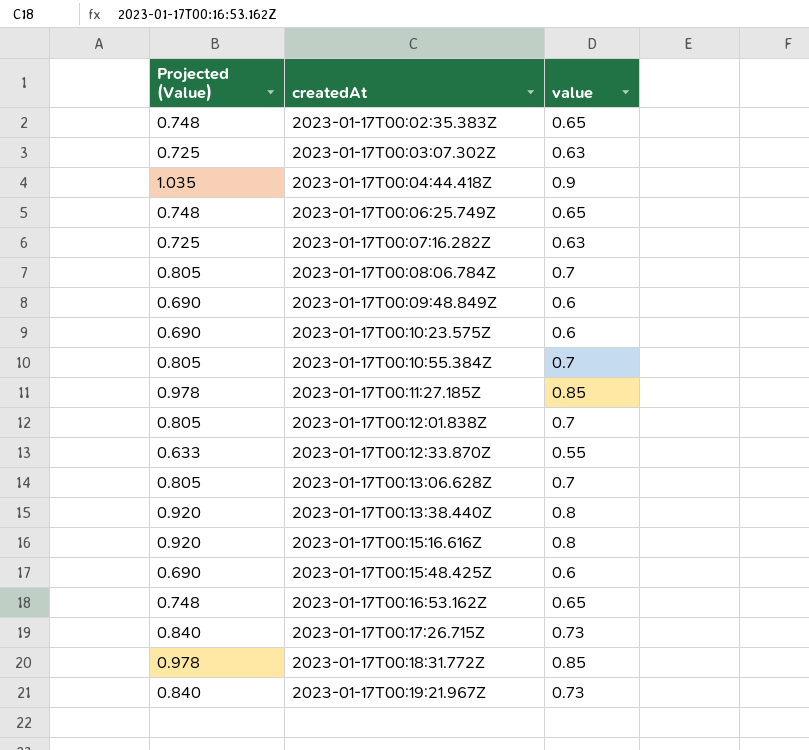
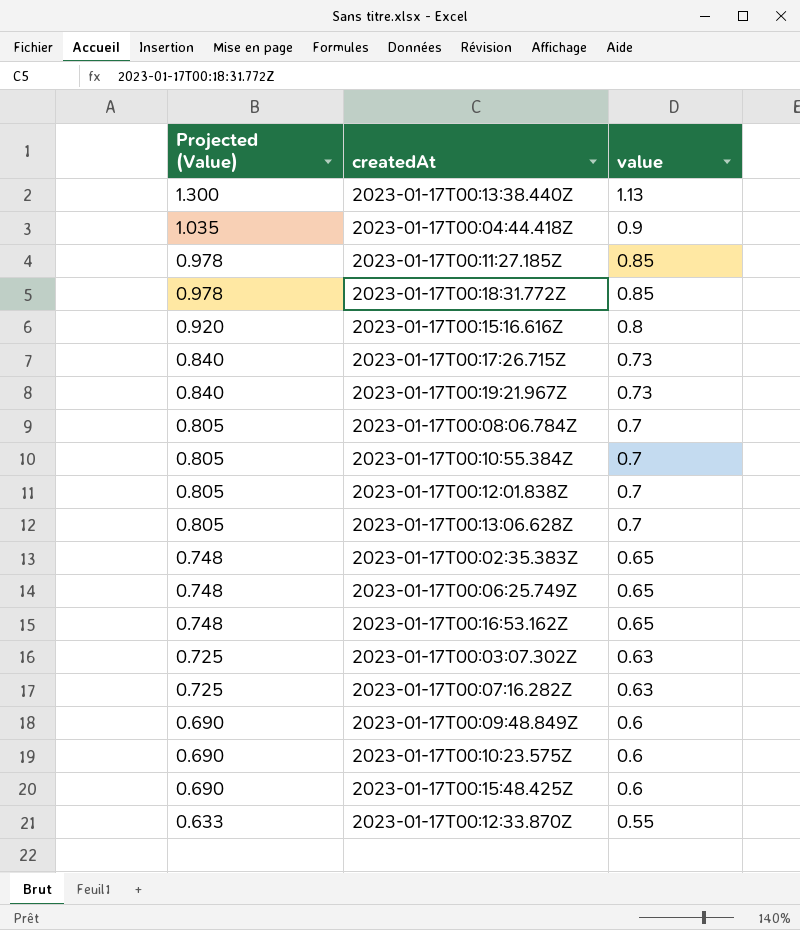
row order: createdAt ascending -> Projected (Value) descending
2023-01-17T00:13:38.440Z | Projected (Value): 0.920 -> 1.300
2023-01-17T00:13:38.440Z | value: 0.8 -> 1.13

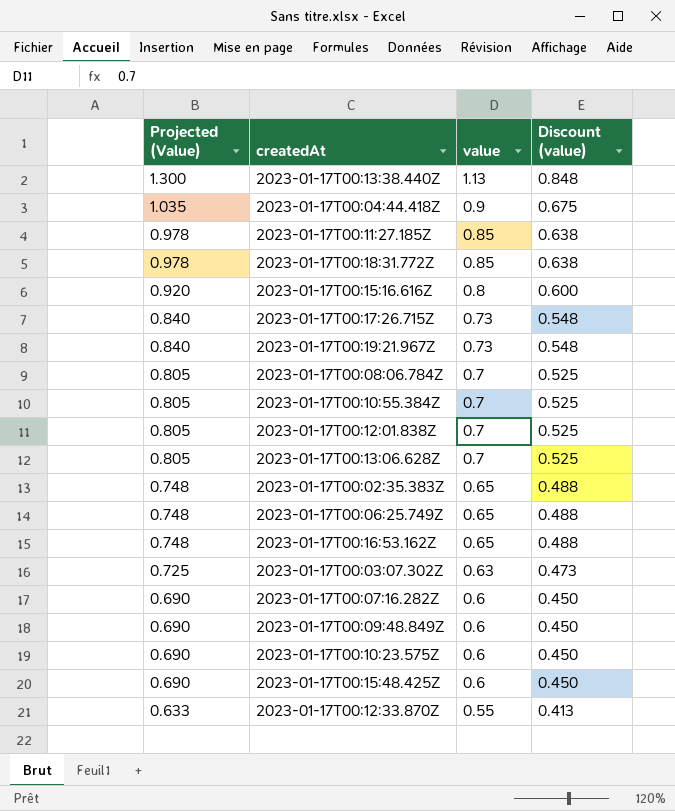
column Discount (value) | formula: none -> [value] * 0.75
2023-01-17T00:07:16.282Z | Projected (Value): 0.725 -> 0.690
2023-01-17T00:07:16.282Z | value: 0.63 -> 0.6

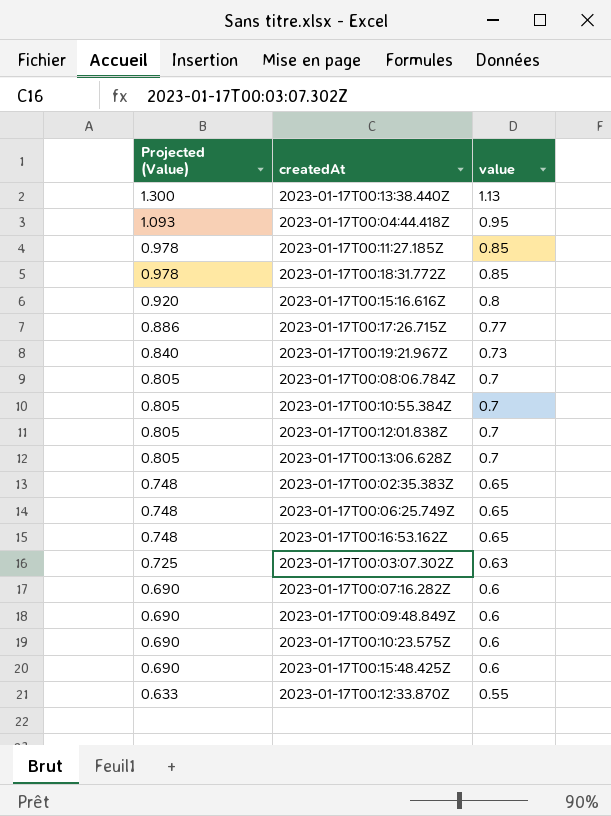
column Discount (value) | formula: [value] * 0.75 -> none
2023-01-17T00:04:44.418Z | Projected (Value): 1.035 -> 1.093
2023-01-17T00:04:44.418Z | value: 0.9 -> 0.95
2023-01-17T00:17:26.715Z | Projected (Value): 0.840 -> 0.886
2023-01-17T00:17:26.715Z | value: 0.73 -> 0.77

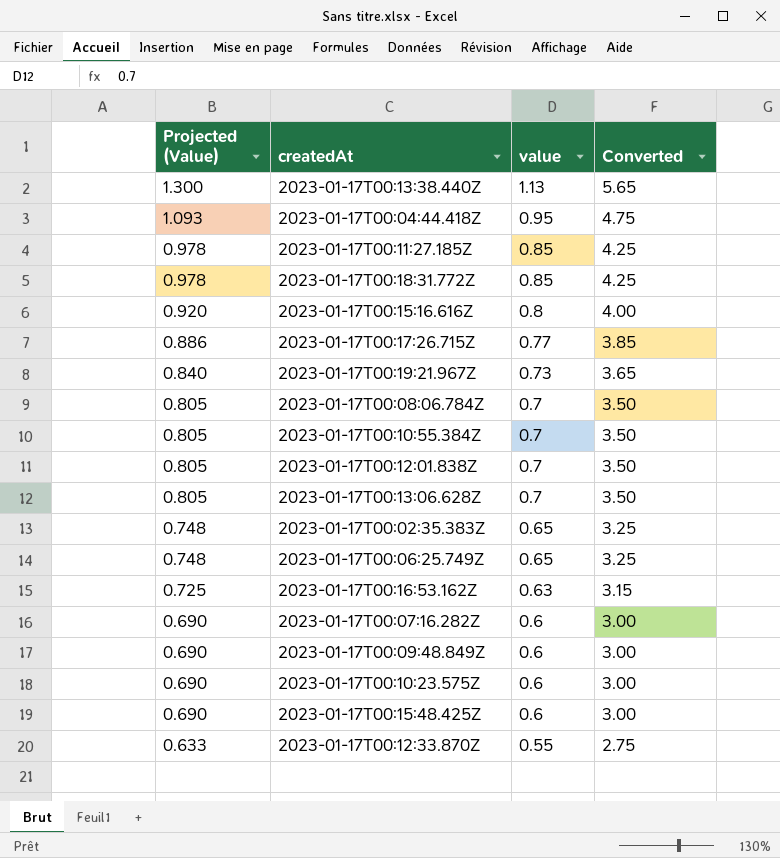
column Converted | formula: none -> [value] * 5
row 2023-01-17T00:03:07.302Z: 0.725 | 0.63 -> none
2023-01-17T00:16:53.162Z | Projected (Value): 0.748 -> 0.725
2023-01-17T00:16:53.162Z | value: 0.65 -> 0.63

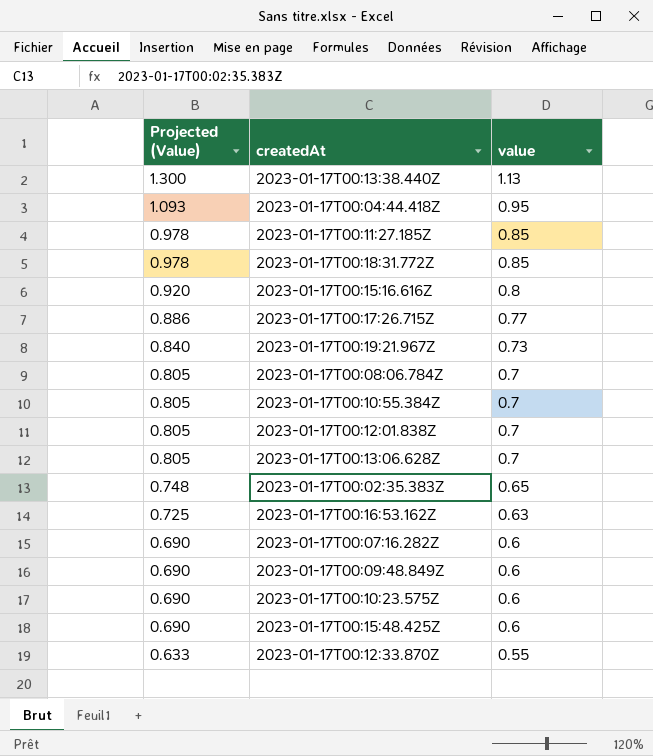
column Converted | formula: [value] * 5 -> none
row 2023-01-17T00:06:25.749Z: 0.748 | 0.65 | 3.25 -> none

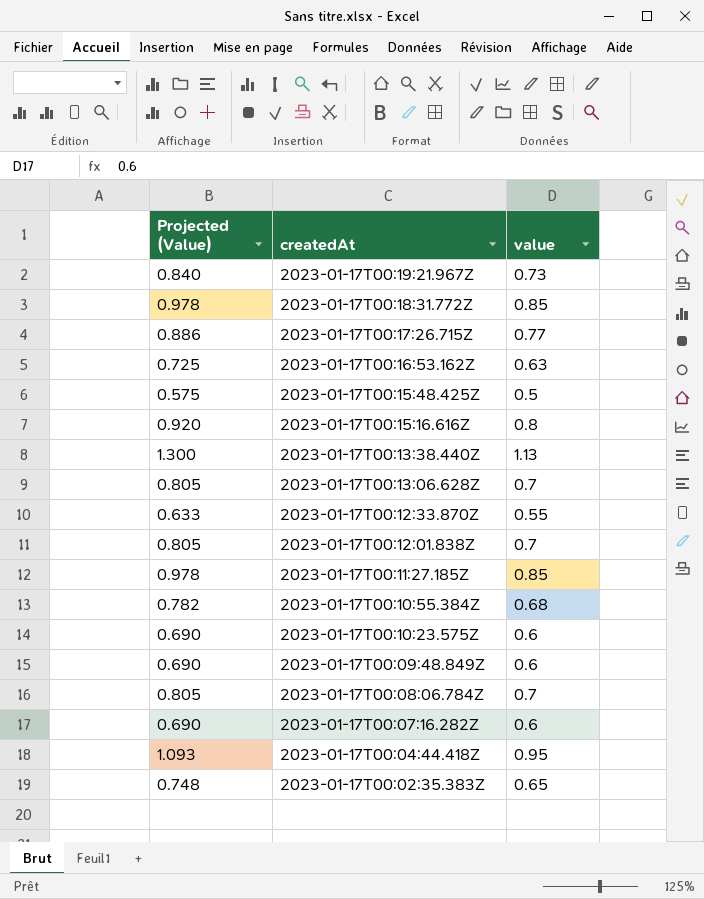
row order: Projected (Value) descending -> createdAt descending
2023-01-17T00:15:48.425Z | Projected (Value): 0.690 -> 0.575
2023-01-17T00:15:48.425Z | value: 0.6 -> 0.5
2023-01-17T00:10:55.384Z | Projected (Value): 0.805 -> 0.782
2023-01-17T00:10:55.384Z | value: 0.7 -> 0.68

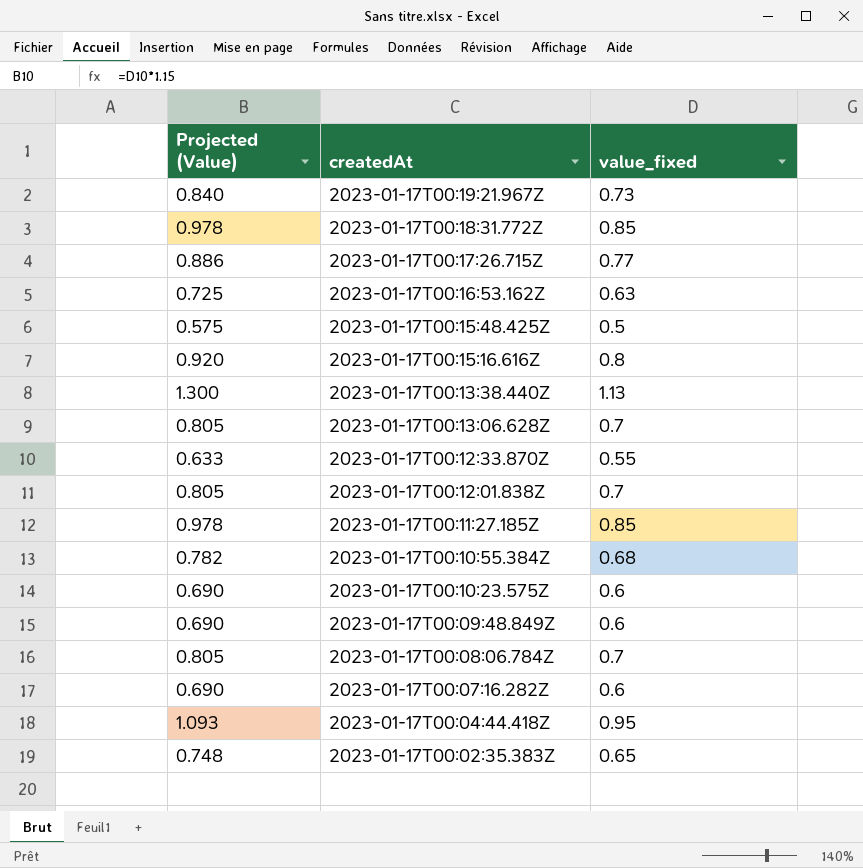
column name: value -> value_fixed

